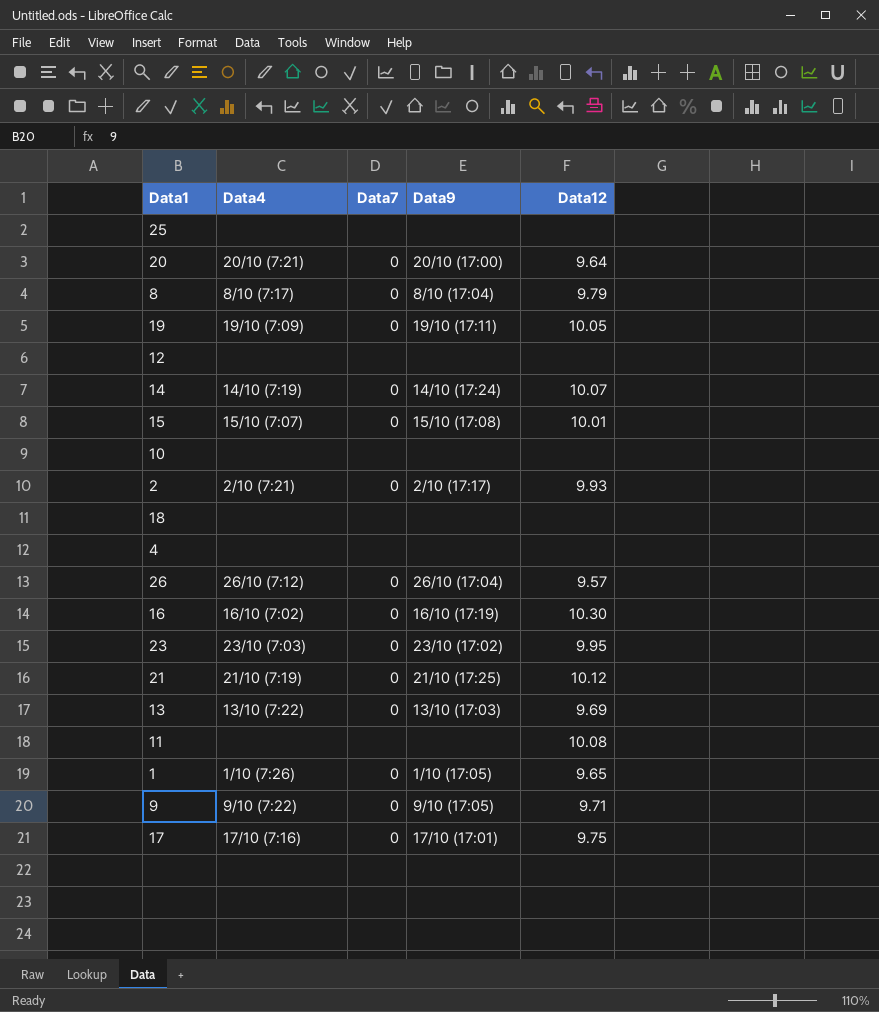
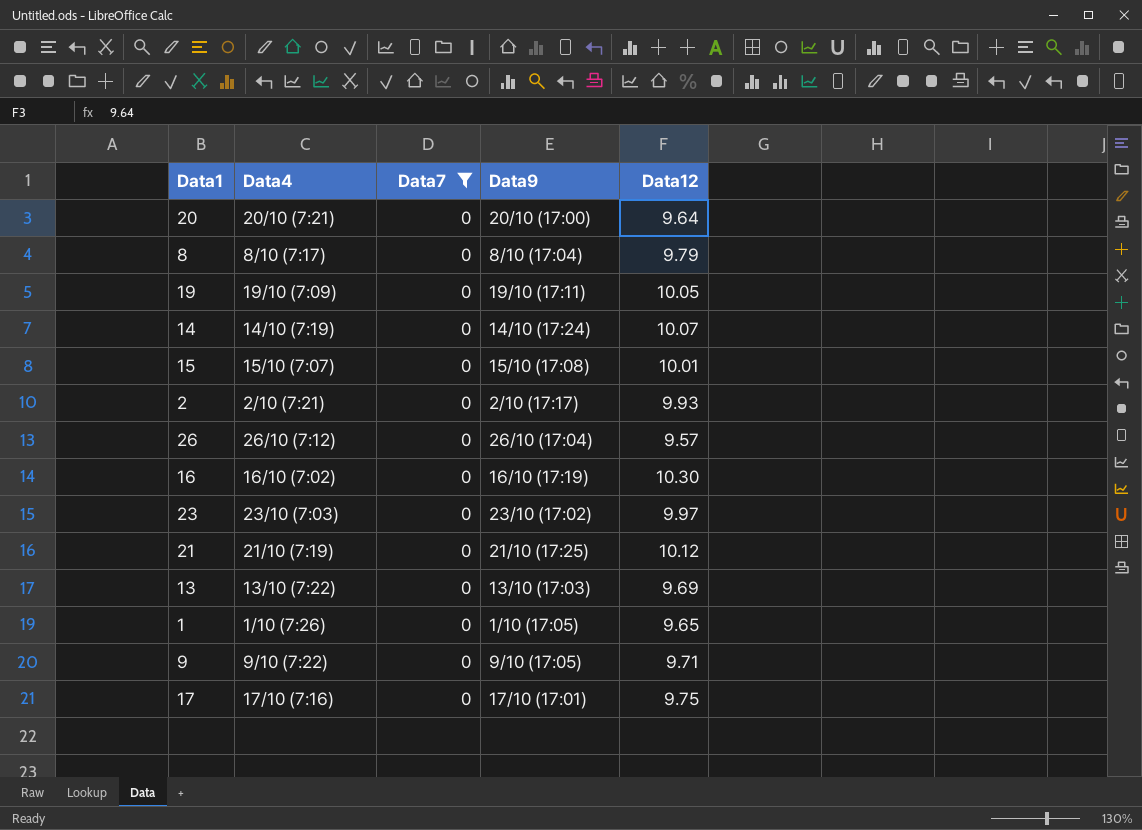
filter: none -> Data7 = 0
23 | Data12: 9.95 -> 9.97

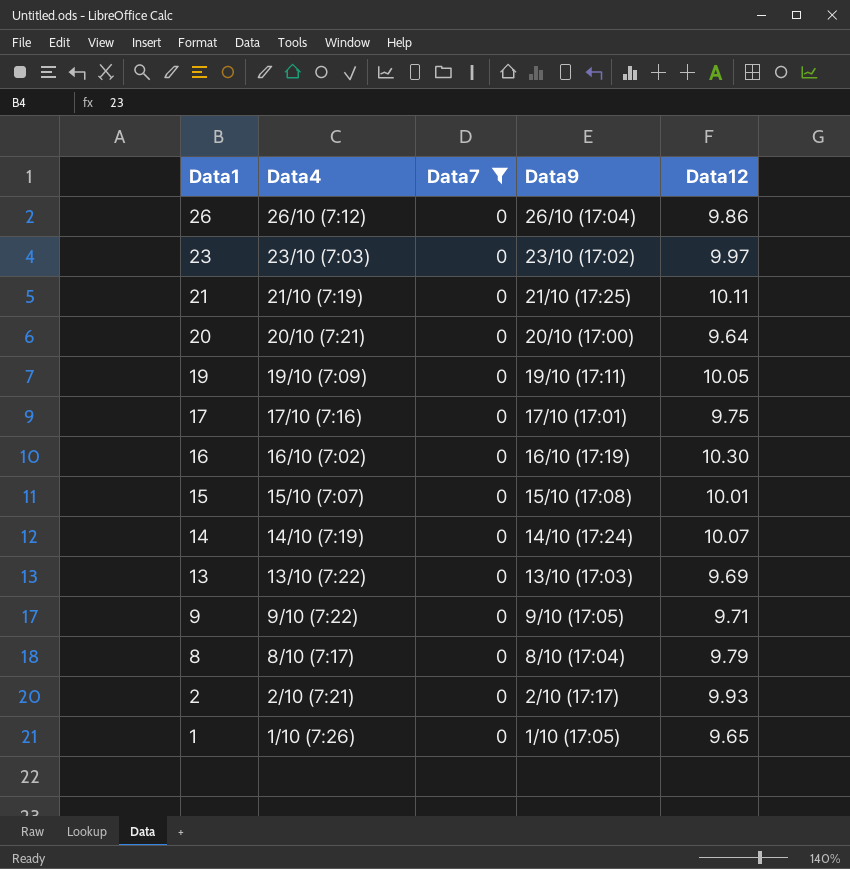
row order: none -> Data1 descending
26 | Data12: 9.57 -> 9.86
21 | Data12: 10.12 -> 10.11

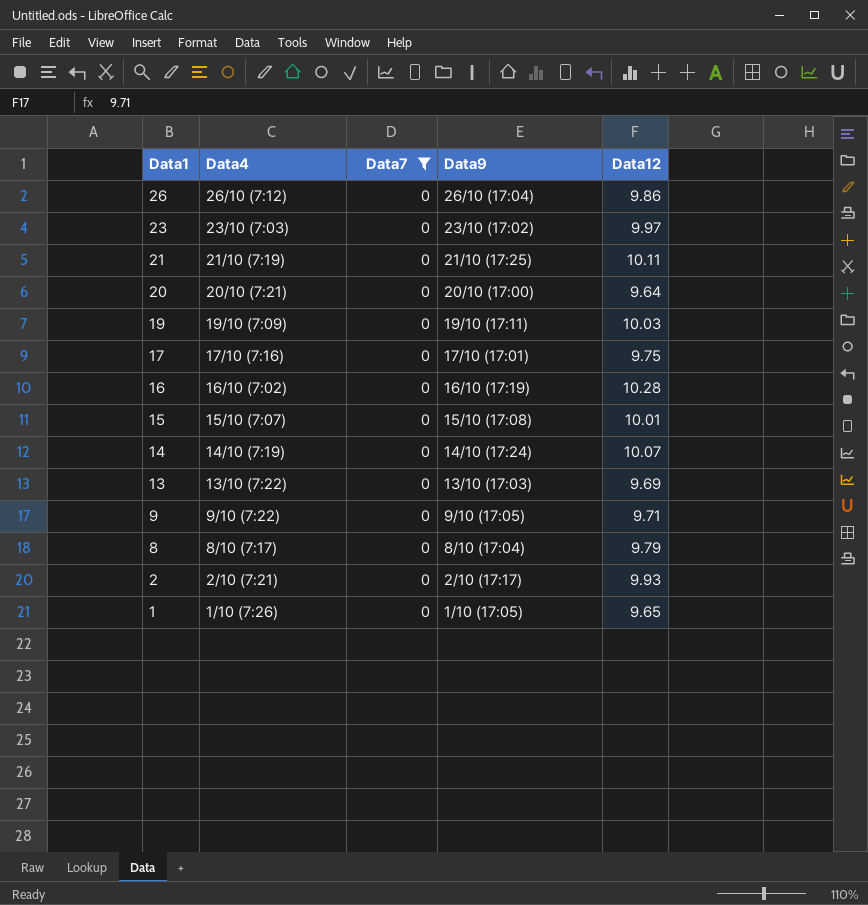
19 | Data12: 10.05 -> 10.03
16 | Data12: 10.30 -> 10.28

